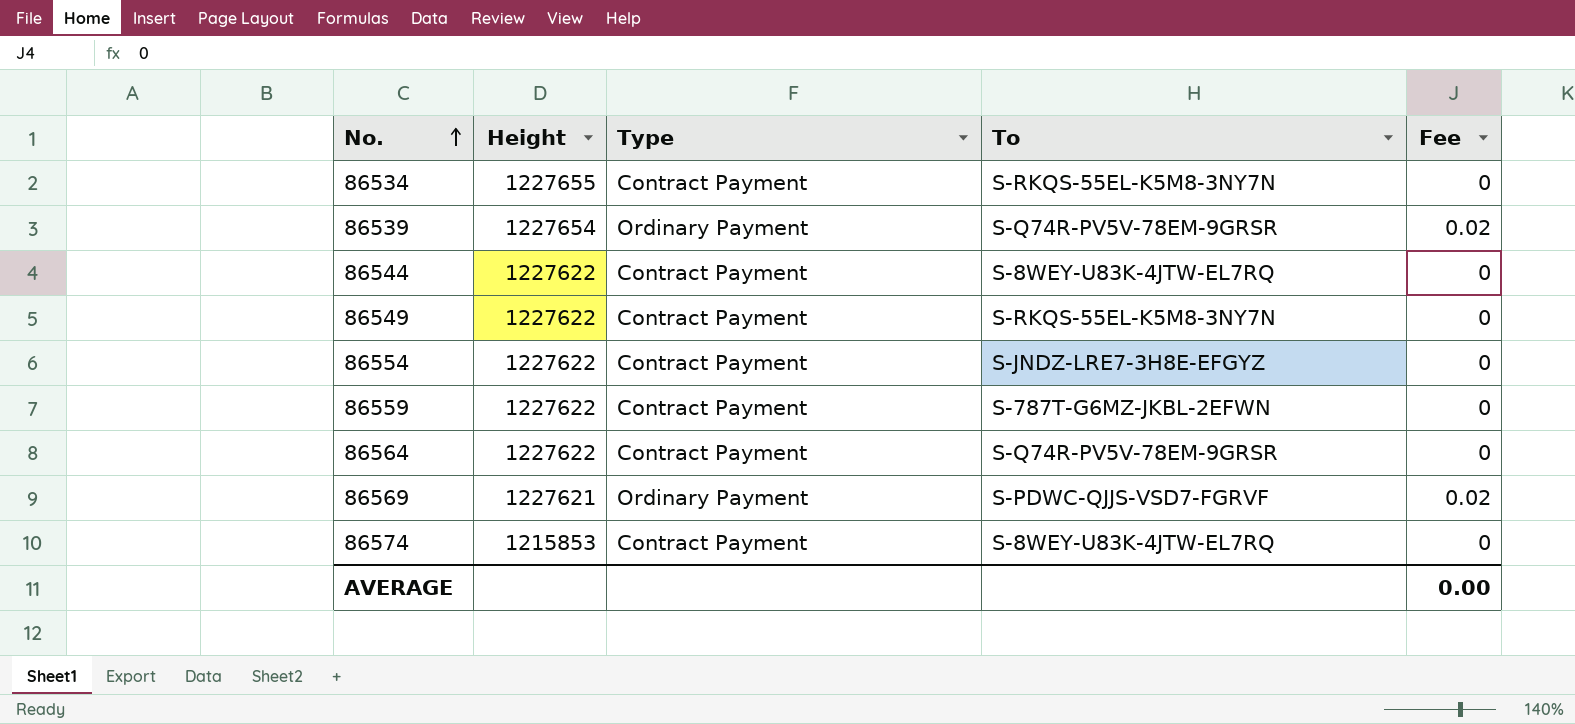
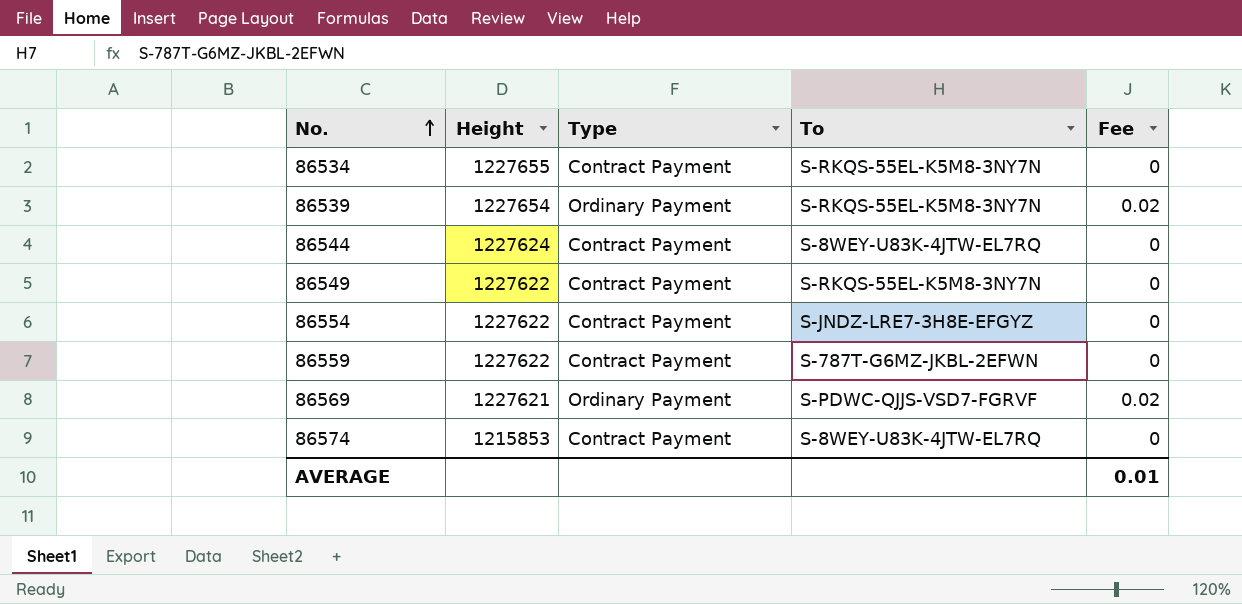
row 86564: 1227622 | Contract Payment | S-Q74R-PV5V-78EM-9GRSR | 0 -> none
86539 | To: S-Q74R-PV5V-78EM-9GRSR -> S-RKQS-55EL-K5M8-3NY7N
86544 | Height: 1227622 -> 1227624
AVERAGE | Fee: 0.00 -> 0.01

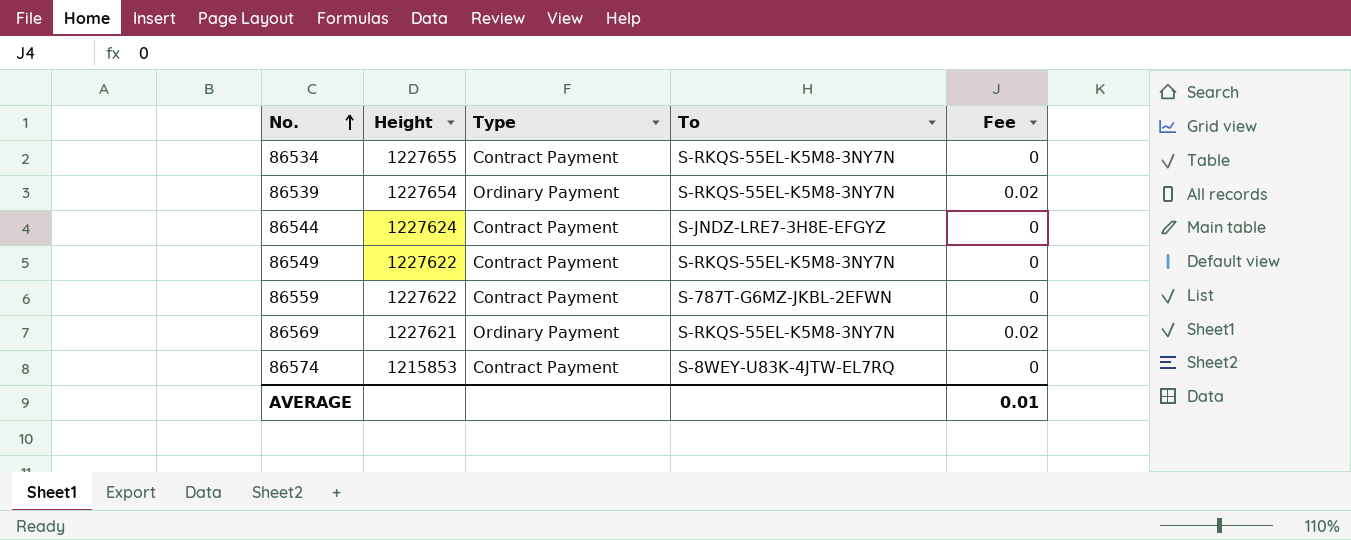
row 86554: 1227622 | Contract Payment | S-JNDZ-LRE7-3H8E-EFGYZ | 0 -> none
86544 | To: S-8WEY-U83K-4JTW-EL7RQ -> S-JNDZ-LRE7-3H8E-EFGYZ
86569 | To: S-PDWC-QJJS-VSD7-FGRVF -> S-RKQS-55EL-K5M8-3NY7N

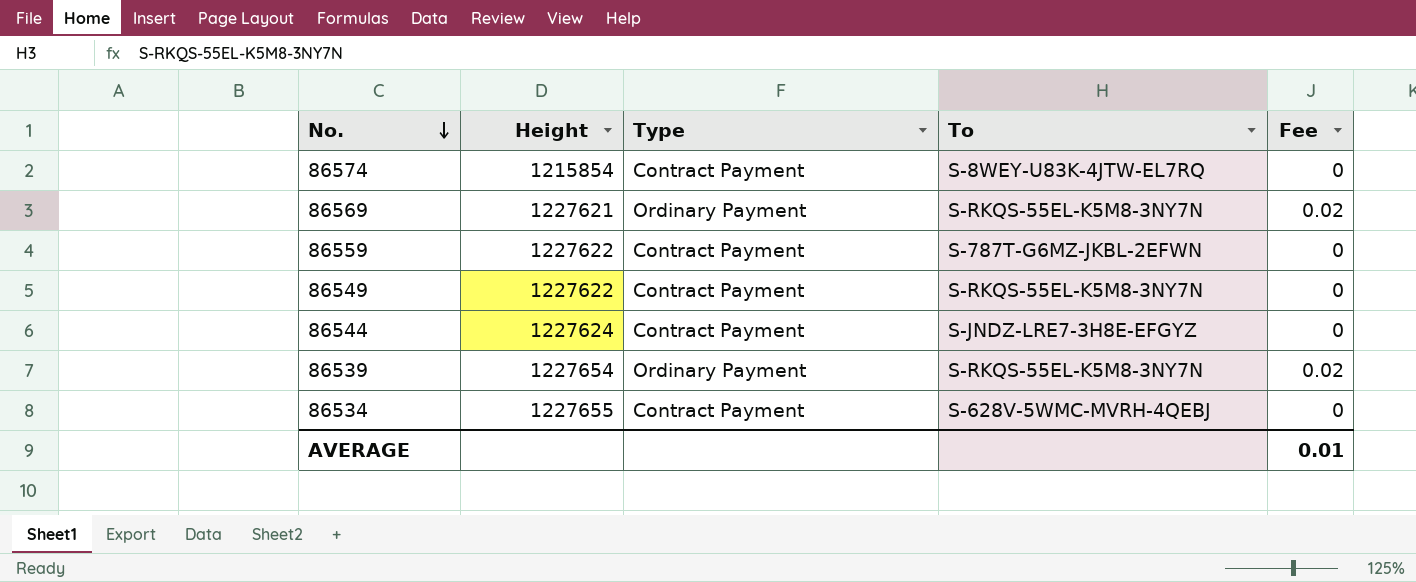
row order: No. ascending -> No. descending
86574 | Height: 1215853 -> 1215854
86534 | To: S-RKQS-55EL-K5M8-3NY7N -> S-628V-5WMC-MVRH-4QEBJ

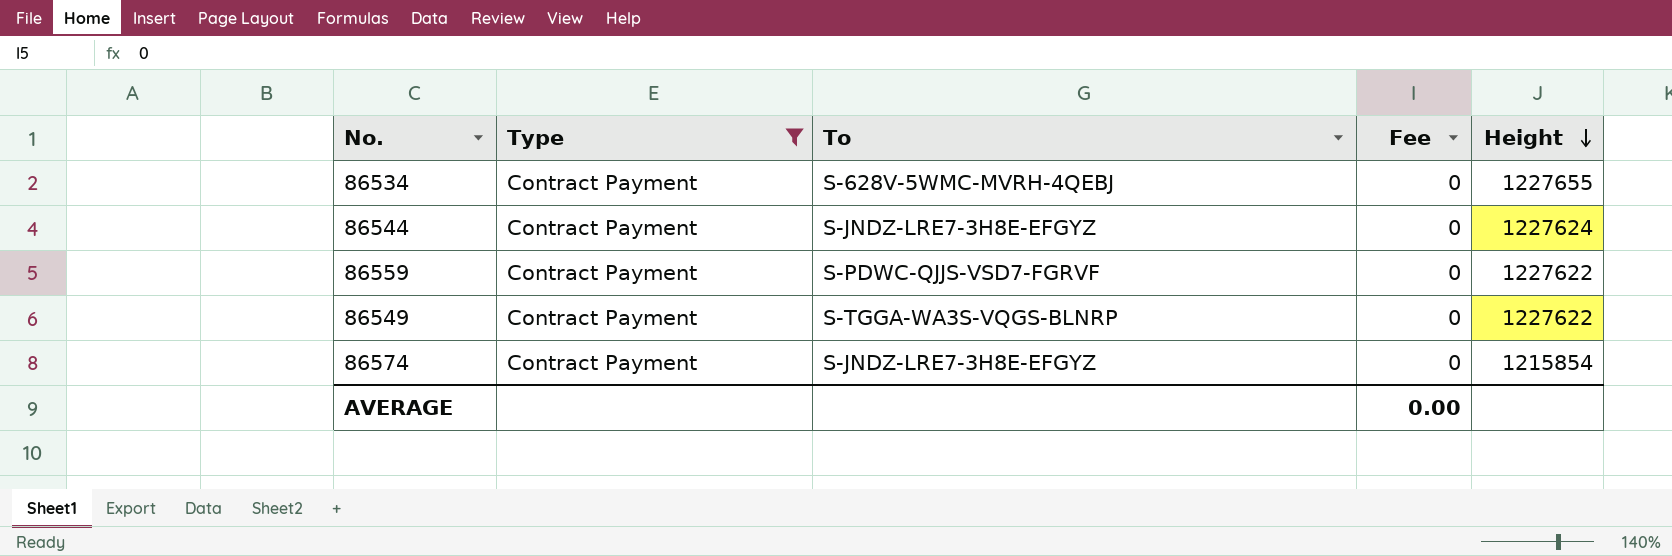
filter: none -> Type = Contract Payment
row order: No. descending -> Height descending
column Height | position: 2 -> 5
86559 | To: S-787T-G6MZ-JKBL-2EFWN -> S-PDWC-QJJS-VSD7-FGRVF
86549 | To: S-RKQS-55EL-K5M8-3NY7N -> S-TGGA-WA3S-VQGS-BLNRP
86574 | To: S-8WEY-U83K-4JTW-EL7RQ -> S-JNDZ-LRE7-3H8E-EFGYZ
AVERAGE | Fee: 0.01 -> 0.00

